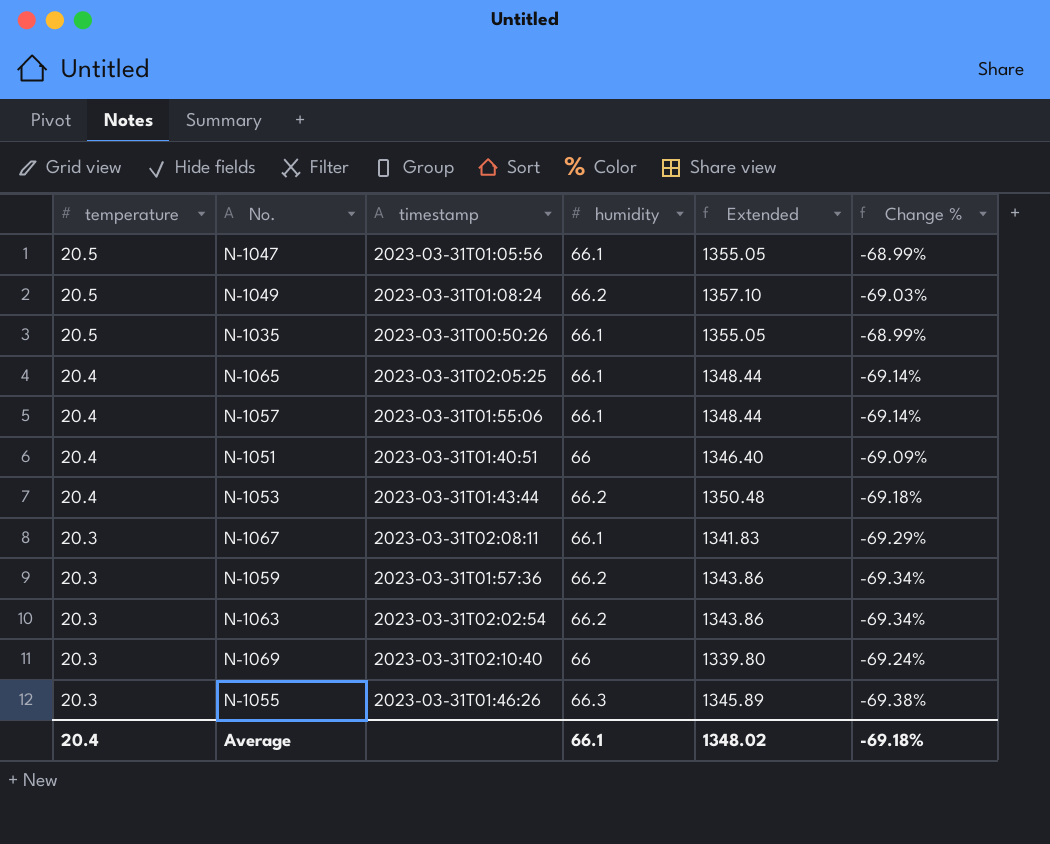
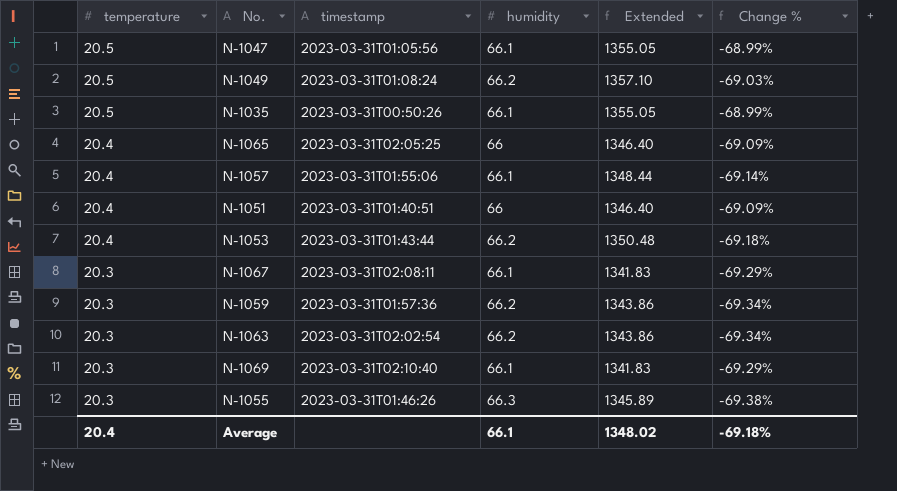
N-1065 | humidity: 66.1 -> 66
N-1065 | Extended: 1348.44 -> 1346.40
N-1065 | Change %: -69.14% -> -69.09%
N-1069 | humidity: 66 -> 66.1
N-1069 | Extended: 1339.80 -> 1341.83
N-1069 | Change %: -69.24% -> -69.29%

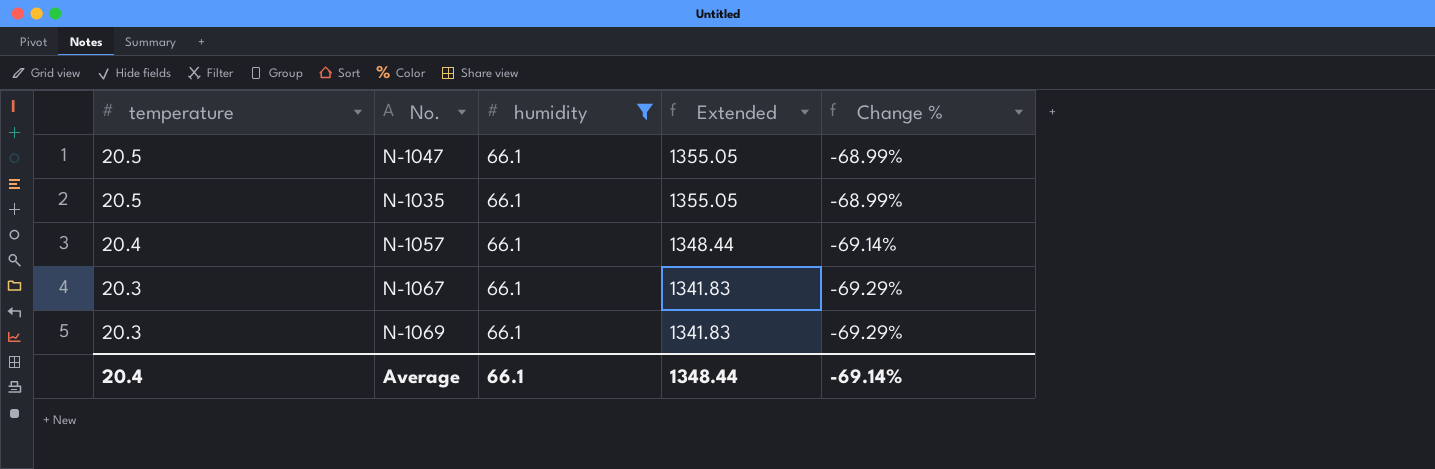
filter: none -> humidity = 66.1
column timestamp | position: 3 -> none
Average | Extended: 1348.02 -> 1348.44
Average | Change %: -69.18% -> -69.14%

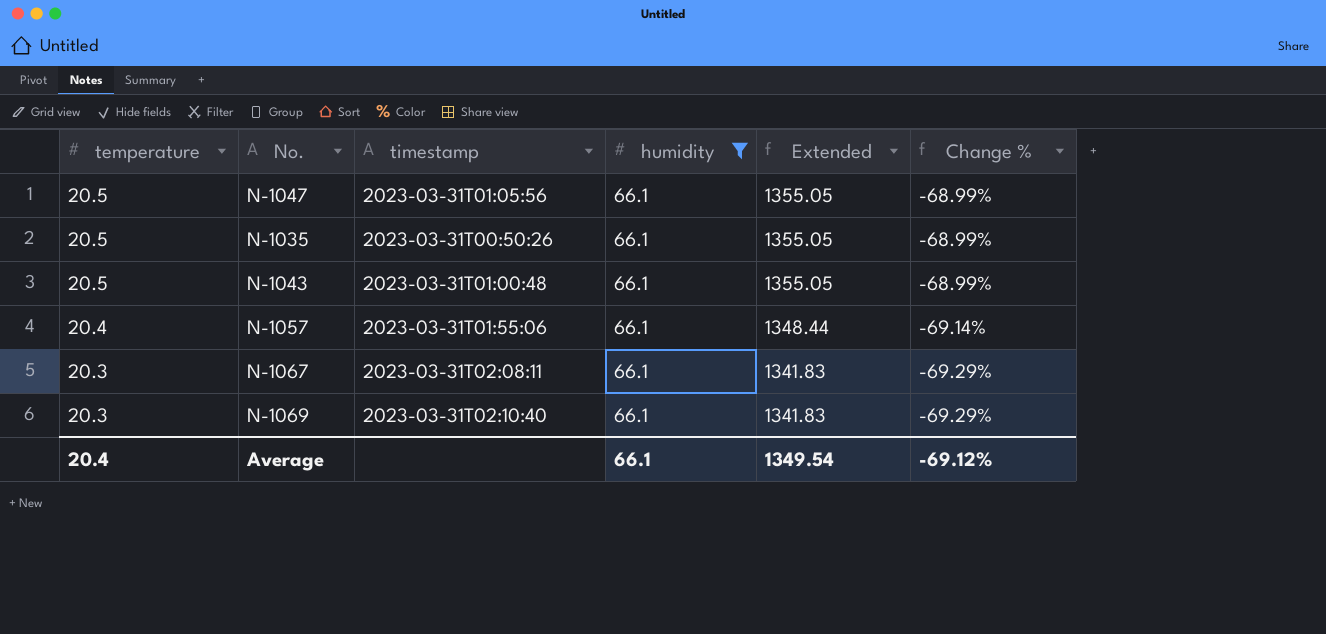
column timestamp | position: none -> 3
row N-1043: none -> 20.5 | 2023-03-31T01:00:48 | 66.1 | 1355.05 | -68.99%
Average | Extended: 1348.44 -> 1349.54
Average | Change %: -69.14% -> -69.12%

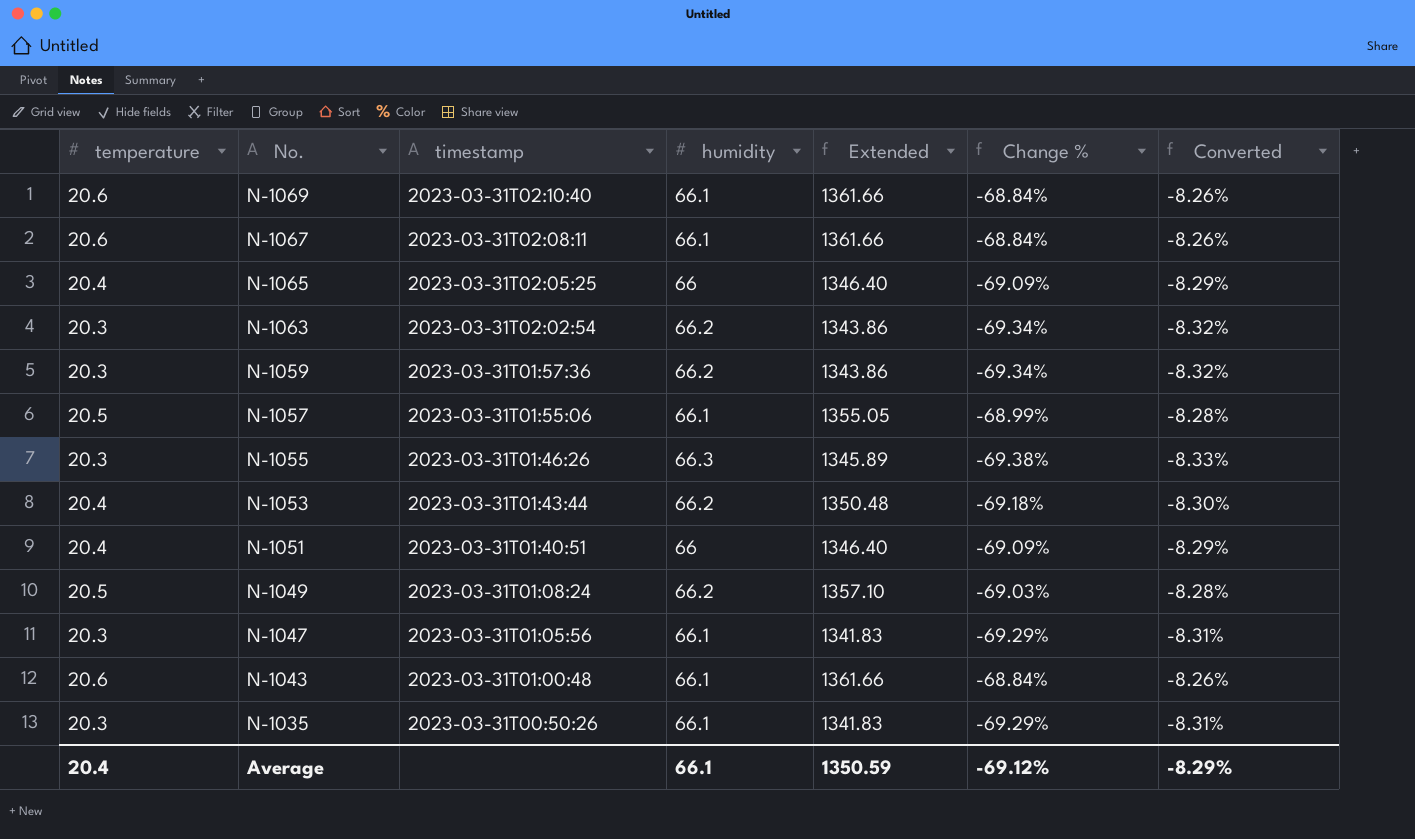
filter: humidity = 66.1 -> none
row order: temperature descending -> No. descending
column Converted | formula: none -> [Change %] * 0.12
N-1069 | temperature: 20.3 -> 20.6
N-1069 | Extended: 1341.83 -> 1361.66
N-1069 | Change %: -69.29% -> -68.84%
N-1067 | temperature: 20.3 -> 20.6
N-1067 | Extended: 1341.83 -> 1361.66
N-1067 | Change %: -69.29% -> -68.84%
N-1057 | temperature: 20.4 -> 20.5
N-1057 | Extended: 1348.44 -> 1355.05
N-1057 | Change %: -69.14% -> -68.99%
N-1047 | temperature: 20.5 -> 20.3
N-1047 | Extended: 1355.05 -> 1341.83
N-1047 | Change %: -68.99% -> -69.29%
N-1043 | temperature: 20.5 -> 20.6
N-1043 | Extended: 1355.05 -> 1361.66
N-1043 | Change %: -68.99% -> -68.84%
N-1035 | temperature: 20.5 -> 20.3
N-1035 | Extended: 1355.05 -> 1341.83
N-1035 | Change %: -68.99% -> -69.29%
Average | Extended: 1349.54 -> 1350.59

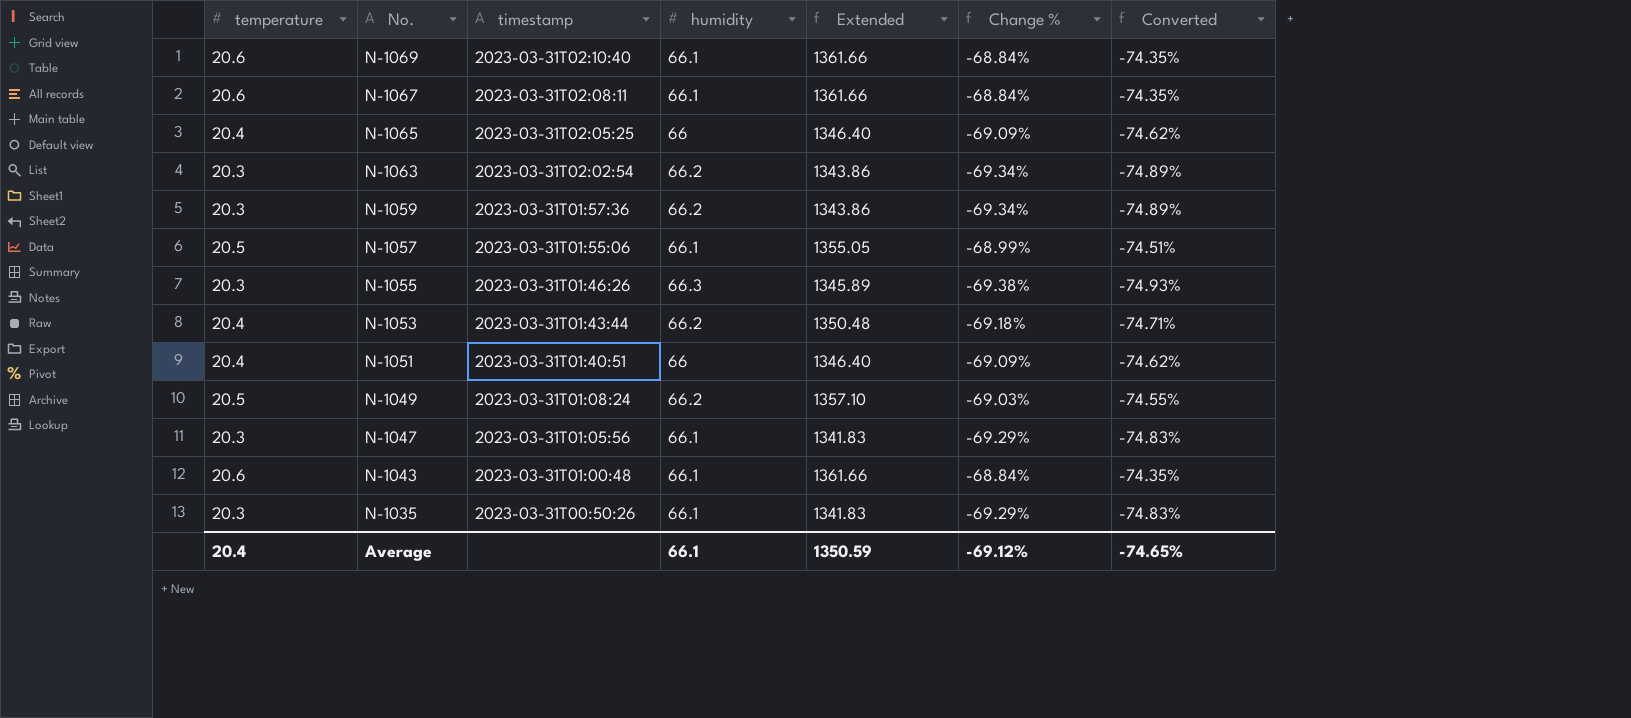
column Converted | formula: [Change %] * 0.12 -> [Change %] * 1.08
Average | Converted: -8.29% -> -74.65%

